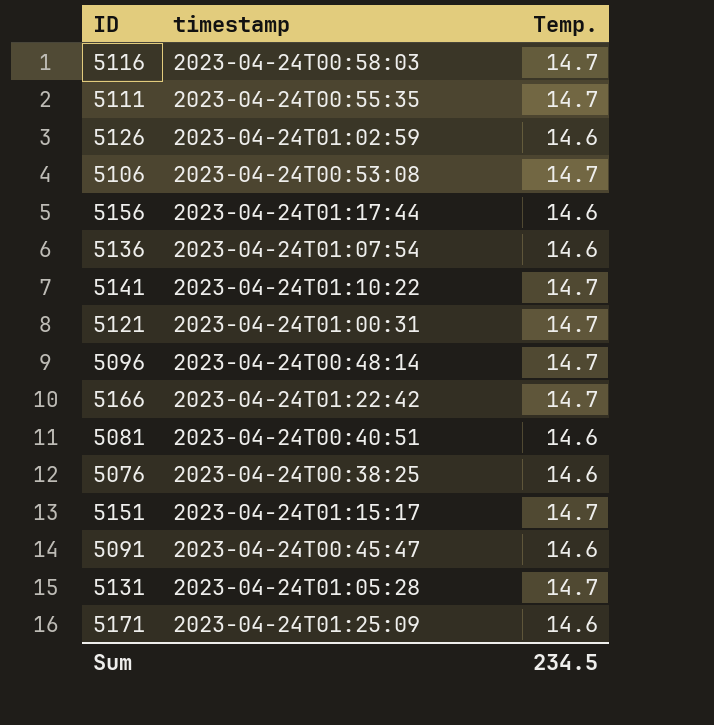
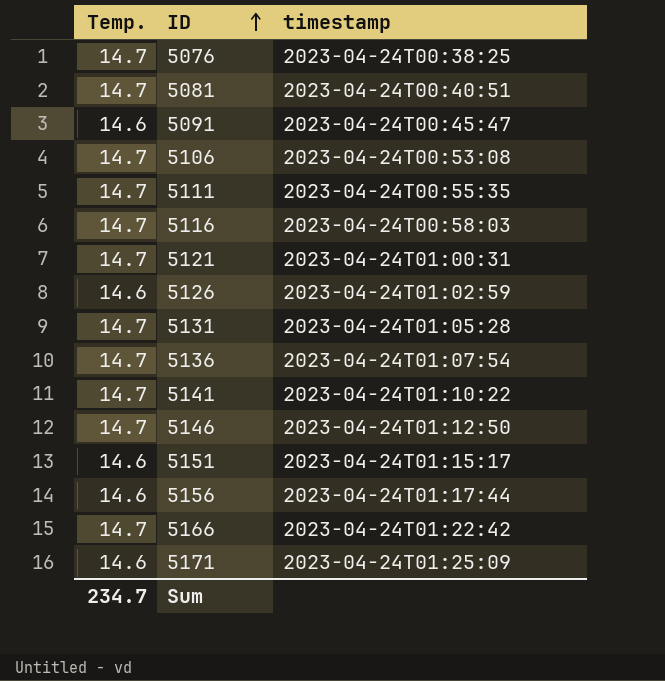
row order: none -> ID ascending
column Temp. | position: 3 -> 1
row 5096: 2023-04-24T00:48:14 | 14.7 -> none
5076 | Temp.: 14.6 -> 14.7
5081 | Temp.: 14.6 -> 14.7
5136 | Temp.: 14.6 -> 14.7
row 5146: none -> 14.7 | 2023-04-24T01:12:50
5151 | Temp.: 14.7 -> 14.6
Sum | Temp.: 234.5 -> 234.7

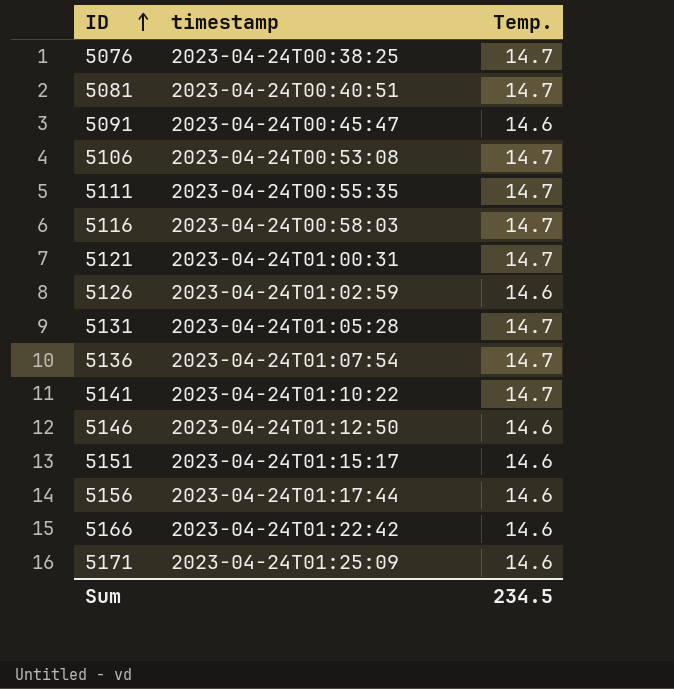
column Temp. | position: 1 -> 3
5146 | Temp.: 14.7 -> 14.6
5166 | Temp.: 14.7 -> 14.6
Sum | Temp.: 234.7 -> 234.5

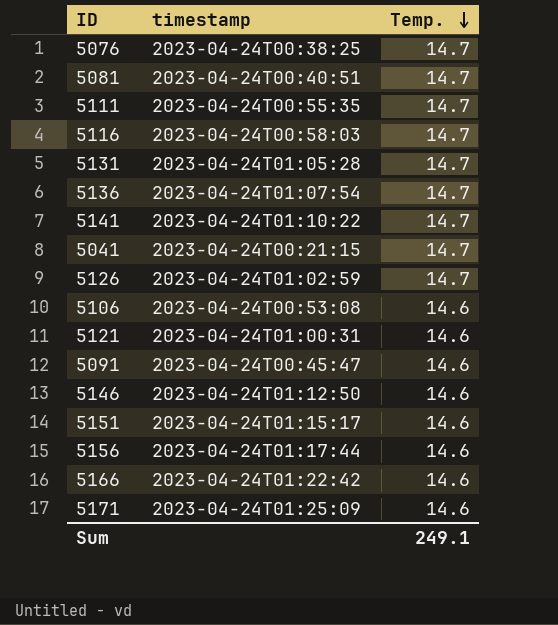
row order: ID ascending -> Temp. descending
row 5041: none -> 2023-04-24T00:21:15 | 14.7
5126 | Temp.: 14.6 -> 14.7
5106 | Temp.: 14.7 -> 14.6
5121 | Temp.: 14.7 -> 14.6
Sum | Temp.: 234.5 -> 249.1

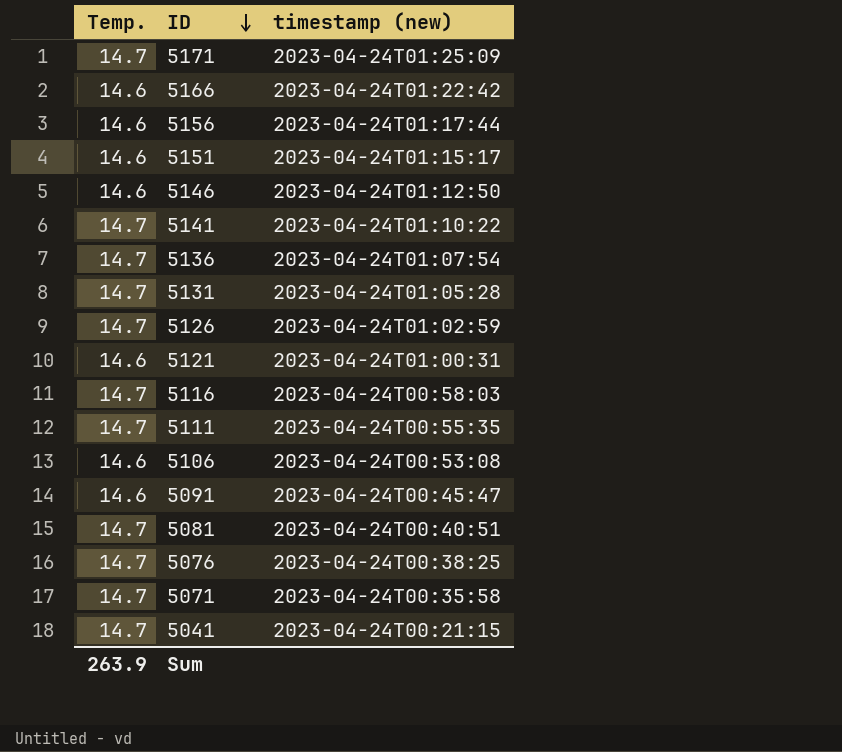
row order: Temp. descending -> ID descending
column Temp. | position: 3 -> 1
column name: timestamp -> timestamp (new)
5171 | Temp.: 14.6 -> 14.7
row 5071: none -> 14.7 | 2023-04-24T00:35:58
Sum | Temp.: 249.1 -> 263.9

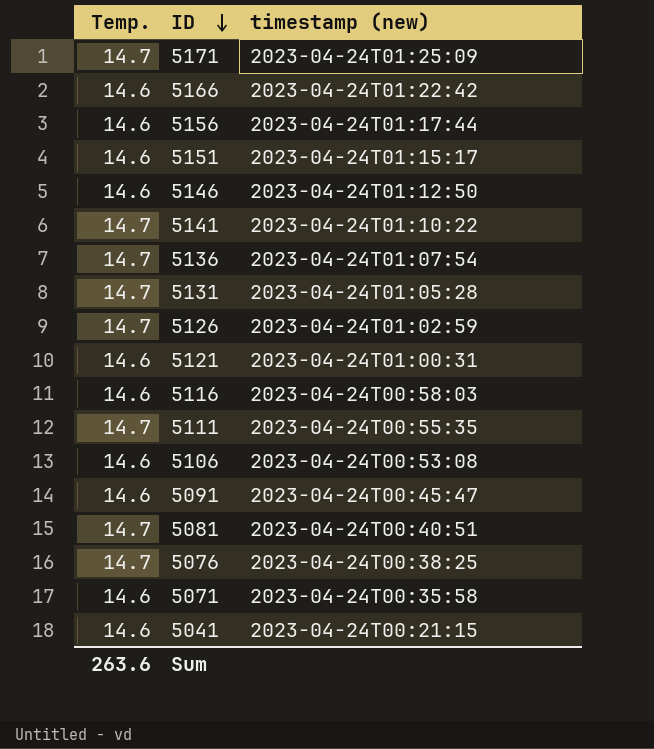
5116 | Temp.: 14.7 -> 14.6
5071 | Temp.: 14.7 -> 14.6
5041 | Temp.: 14.7 -> 14.6
Sum | Temp.: 263.9 -> 263.6

